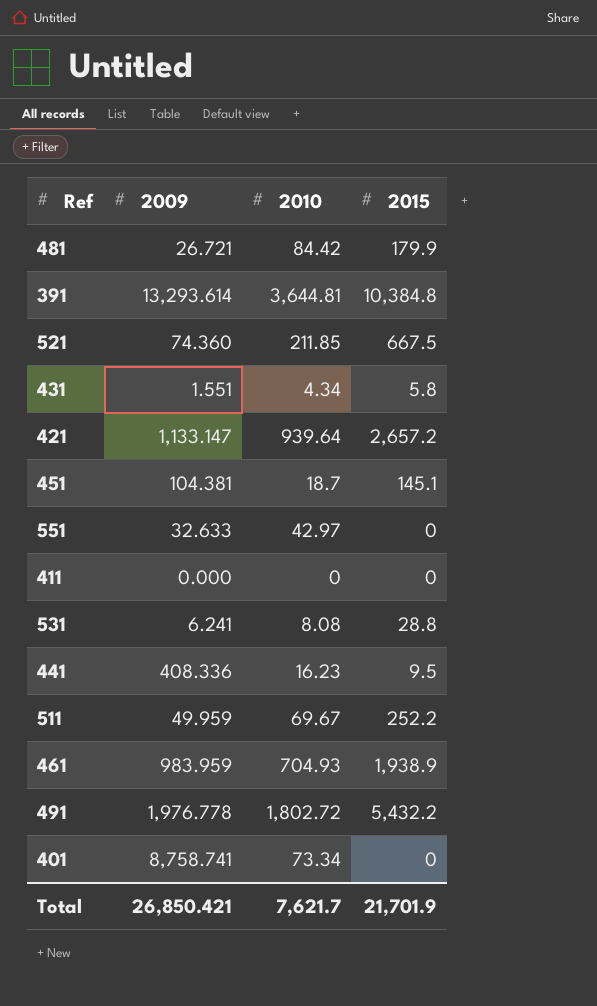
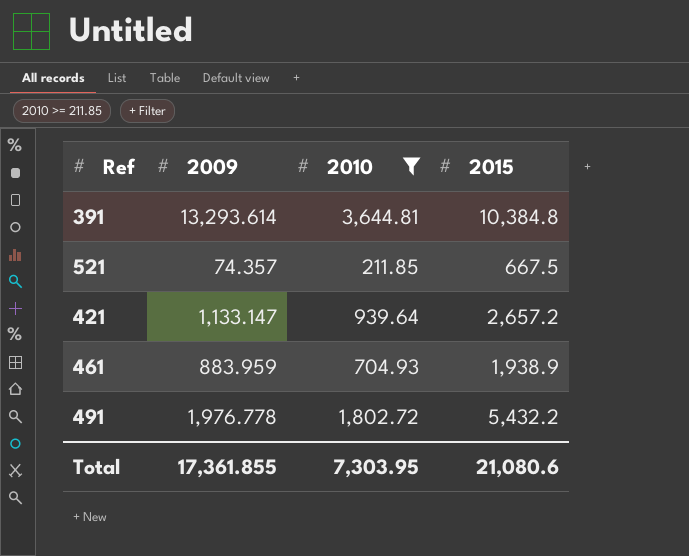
filter: none -> 2010 >= 211.85
521 | 2009: 74.360 -> 74.357
461 | 2009: 983.959 -> 883.959
Total | 2009: 26,850.421 -> 17,361.855
Total | 2010: 7,621.7 -> 7,303.95
Total | 2015: 21,701.9 -> 21,080.6

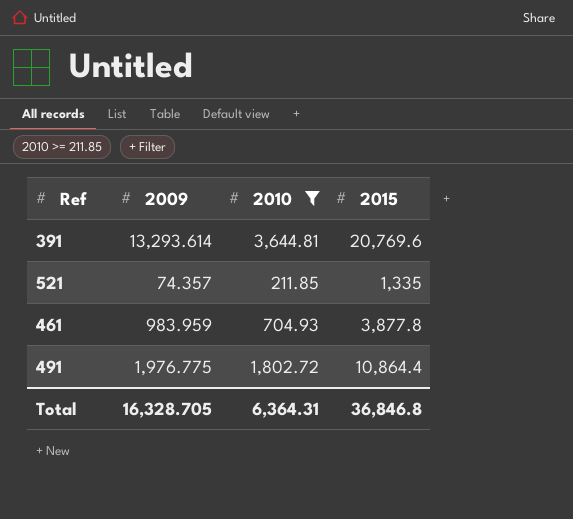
row 421: 1,133.147 | 939.64 | 2,657.2 -> none
391 | 2015: 10,384.8 -> 20,769.6
521 | 2015: 667.5 -> 1,335
461 | 2009: 883.959 -> 983.959
461 | 2015: 1,938.9 -> 3,877.8
491 | 2009: 1,976.778 -> 1,976.775
491 | 2015: 5,432.2 -> 10,864.4
Total | 2009: 17,361.855 -> 16,328.705
Total | 2010: 7,303.95 -> 6,364.31
Total | 2015: 21,080.6 -> 36,846.8

